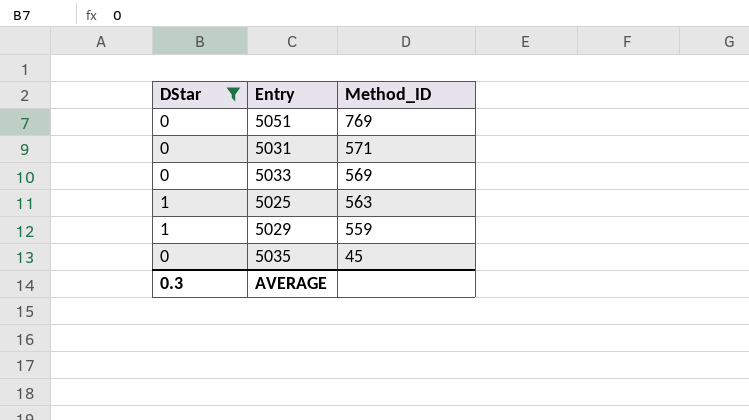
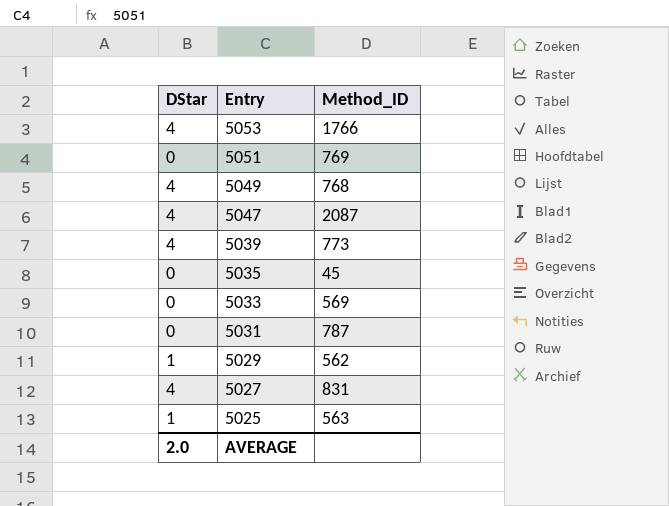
filter: DStar != 4 -> none
row order: Method_ID descending -> Entry descending
5031 | Method_ID: 571 -> 787
5029 | Method_ID: 559 -> 562
AVERAGE | DStar: 0.3 -> 2.0

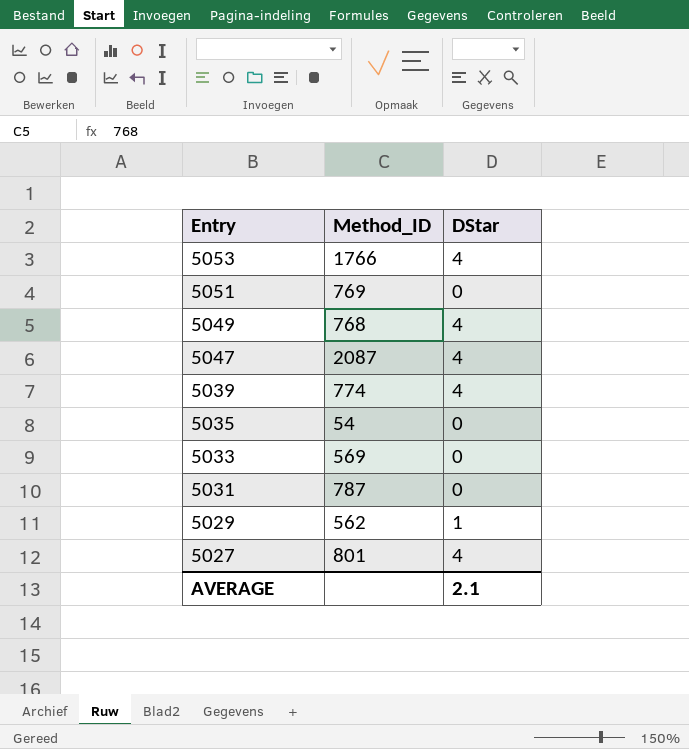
column DStar | position: 1 -> 3
row 5025: 1 | 563 -> none
5039 | Method_ID: 773 -> 774
5035 | Method_ID: 45 -> 54
5027 | Method_ID: 831 -> 801
AVERAGE | DStar: 2.0 -> 2.1

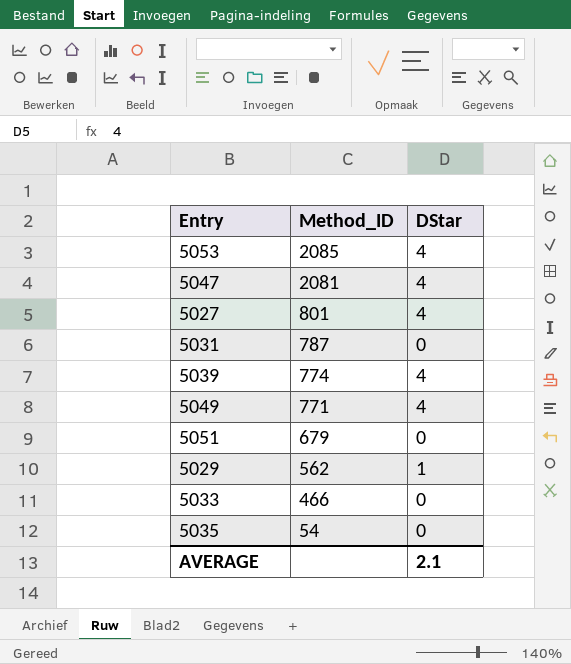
row order: Entry descending -> Method_ID descending
5053 | Method_ID: 1766 -> 2085
5047 | Method_ID: 2087 -> 2081
5049 | Method_ID: 768 -> 771
5051 | Method_ID: 769 -> 679
5033 | Method_ID: 569 -> 466

